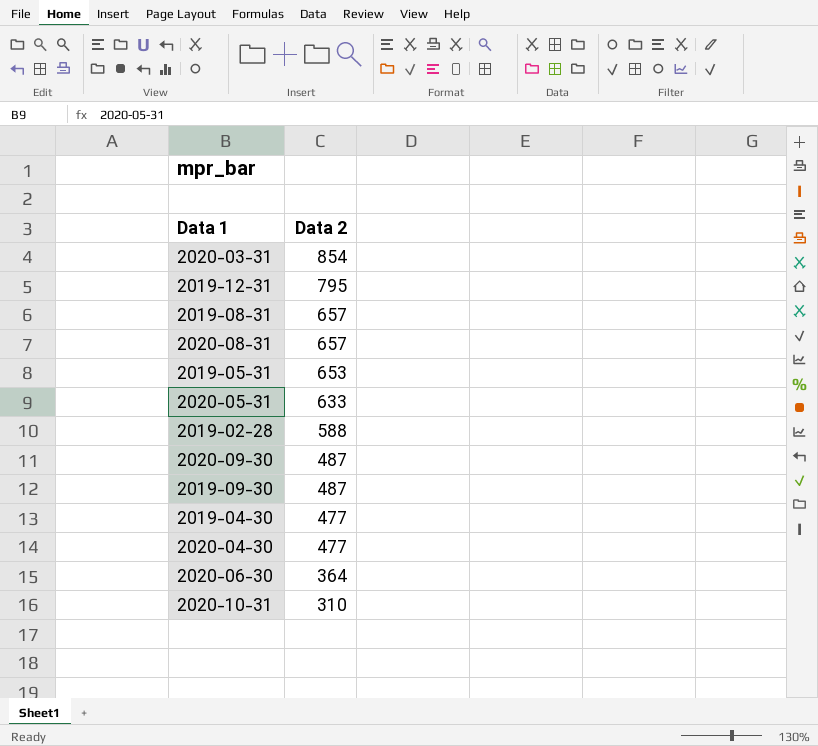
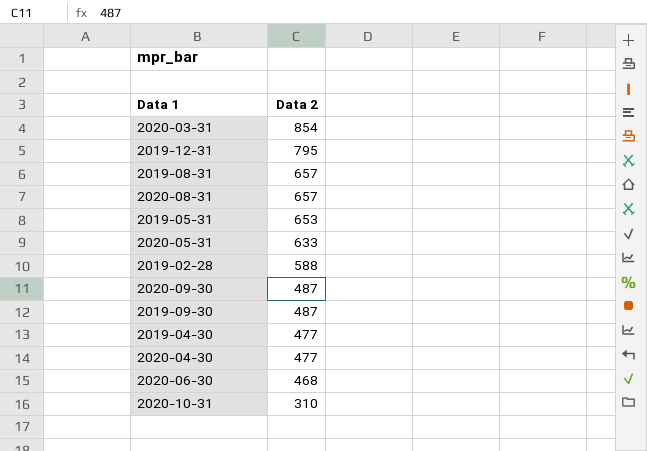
2020-06-30 | Data 2: 364 -> 468

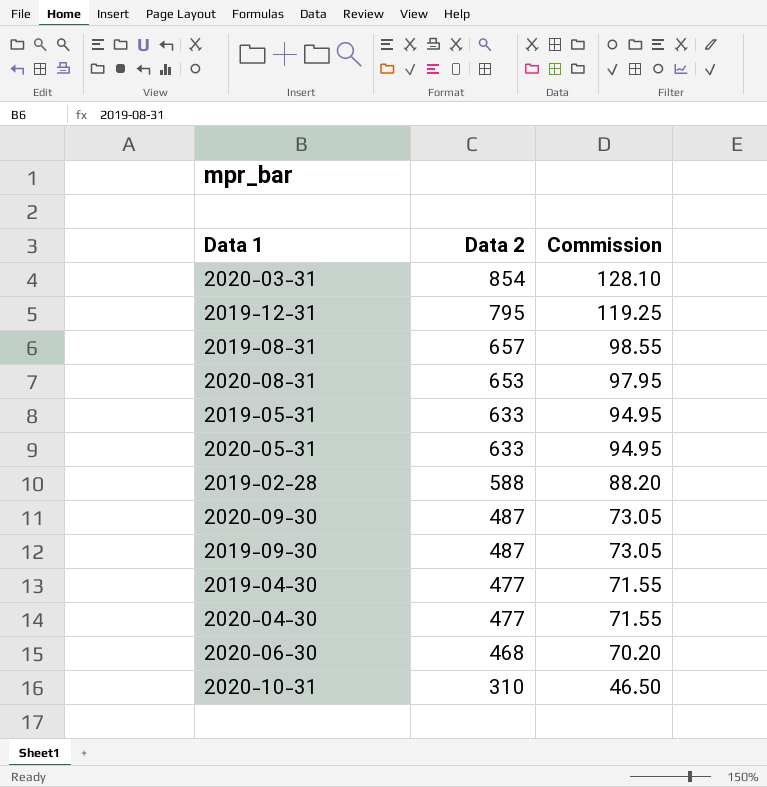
column Commission | formula: none -> [Data 2] * 0.15
2020-08-31 | Data 2: 657 -> 653
2019-05-31 | Data 2: 653 -> 633

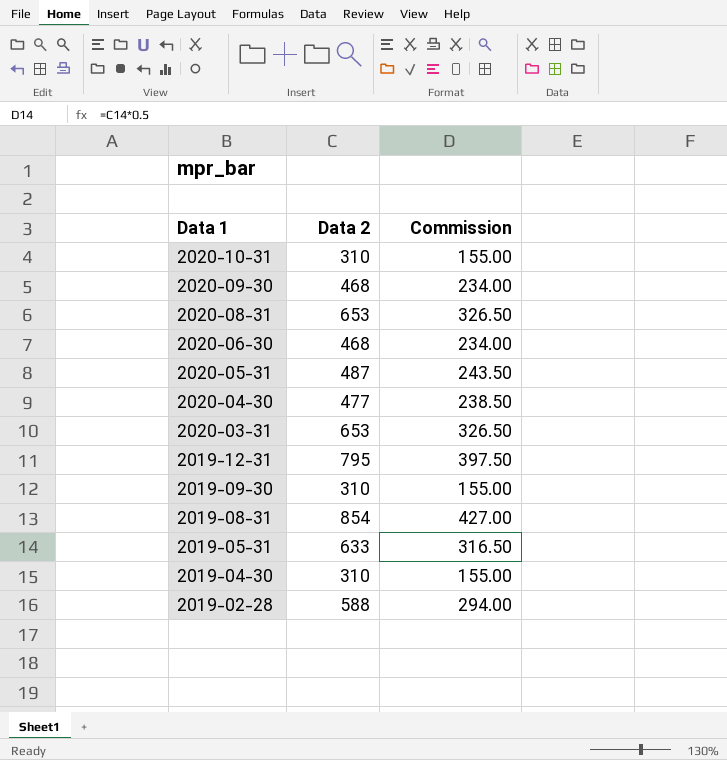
row order: Data 2 descending -> Data 1 descending
column Commission | formula: [Data 2] * 0.15 -> [Data 2] * 0.5
2020-09-30 | Data 2: 487 -> 468
2020-05-31 | Data 2: 633 -> 487
2020-03-31 | Data 2: 854 -> 653
2019-09-30 | Data 2: 487 -> 310
2019-08-31 | Data 2: 657 -> 854
2019-04-30 | Data 2: 477 -> 310

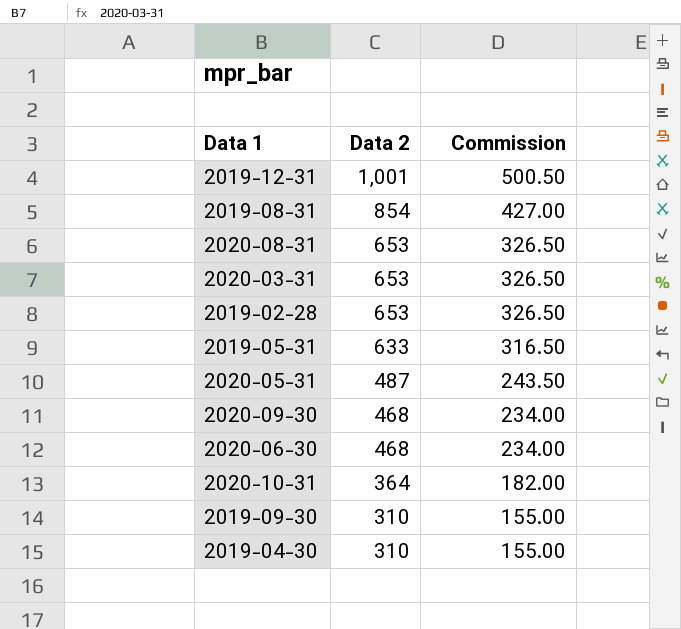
row order: Data 1 descending -> Data 2 descending
row 2020-04-30: 477 | 238.50 -> none
2019-12-31 | Data 2: 795 -> 1,001
2019-12-31 | Commission: 397.50 -> 500.50
2019-02-28 | Data 2: 588 -> 653
2019-02-28 | Commission: 294.00 -> 326.50
2020-10-31 | Data 2: 310 -> 364
2020-10-31 | Commission: 155.00 -> 182.00

